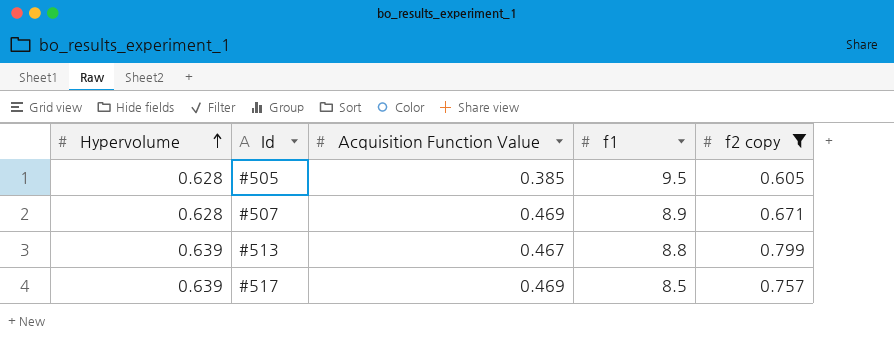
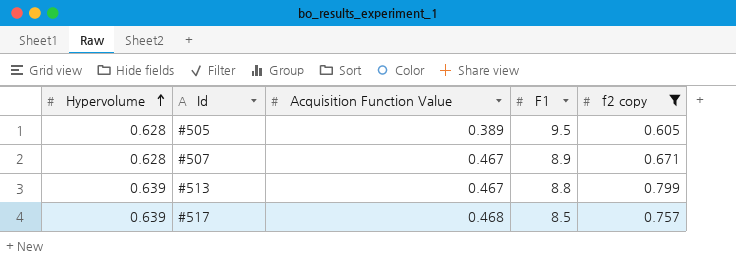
column name: f1 -> F1
#505 | Acquisition Function Value: 0.385 -> 0.389
#507 | Acquisition Function Value: 0.469 -> 0.467
#517 | Acquisition Function Value: 0.469 -> 0.468

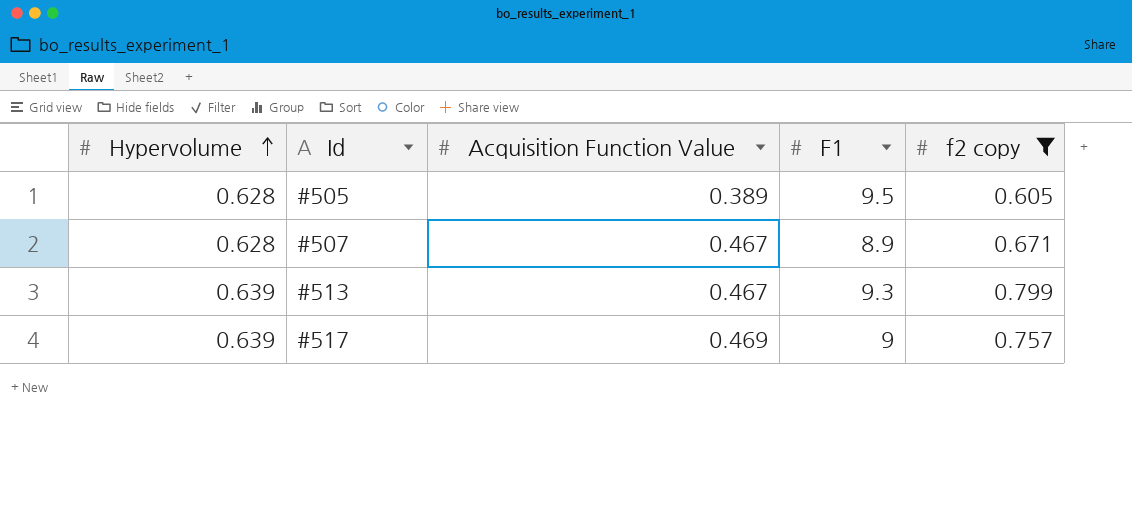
#513 | F1: 8.8 -> 9.3
#517 | Acquisition Function Value: 0.468 -> 0.469
#517 | F1: 8.5 -> 9

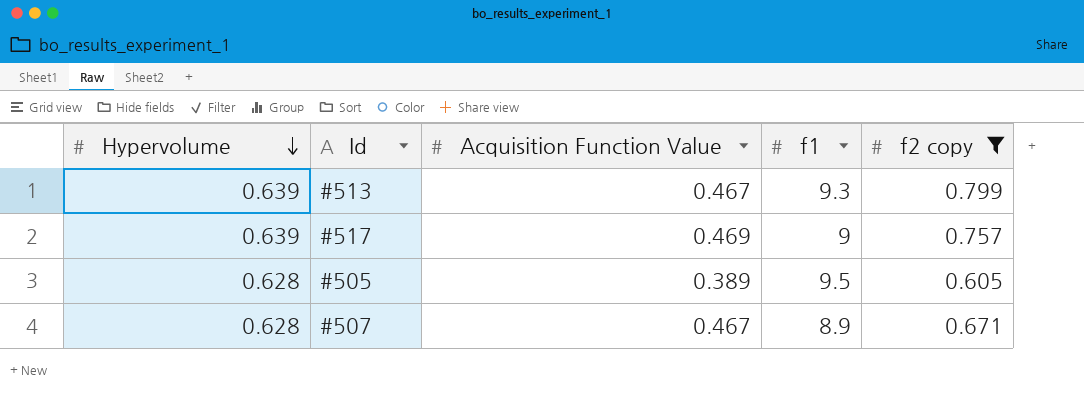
row order: Hypervolume ascending -> Hypervolume descending
column name: F1 -> f1

